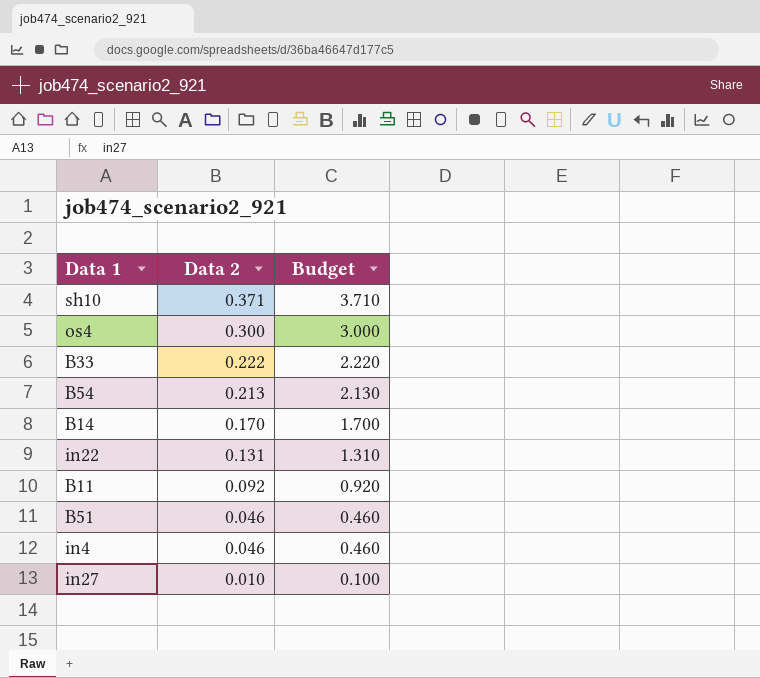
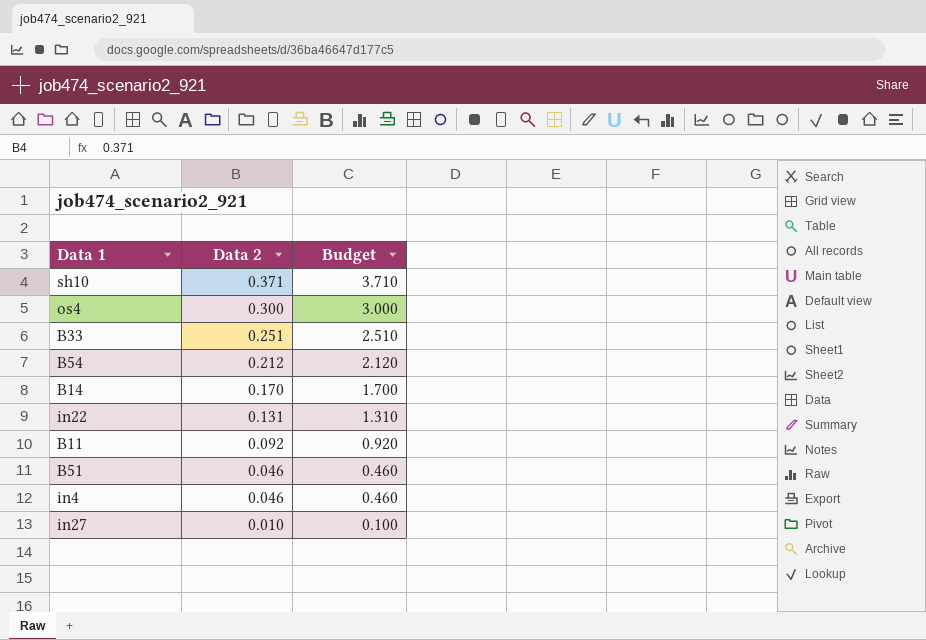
B33 | Data 2: 0.222 -> 0.251
B33 | Budget: 2.220 -> 2.510
B54 | Data 2: 0.213 -> 0.212
B54 | Budget: 2.130 -> 2.120

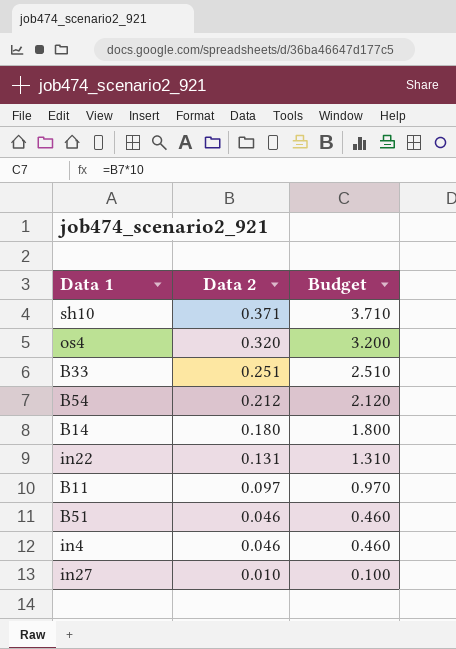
os4 | Data 2: 0.300 -> 0.320
os4 | Budget: 3.000 -> 3.200
B14 | Data 2: 0.170 -> 0.180
B14 | Budget: 1.700 -> 1.800
B11 | Data 2: 0.092 -> 0.097
B11 | Budget: 0.920 -> 0.970

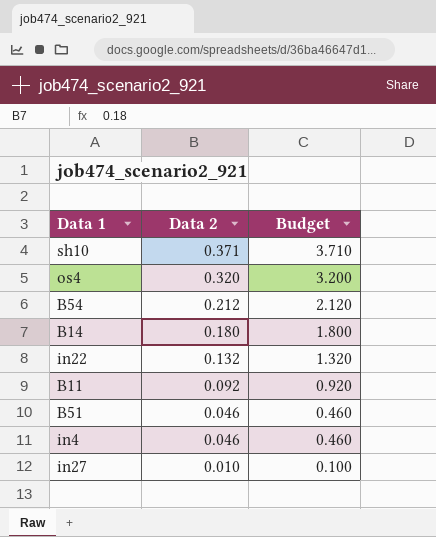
row B33: 0.251 | 2.510 -> none
in22 | Data 2: 0.131 -> 0.132
in22 | Budget: 1.310 -> 1.320
B11 | Data 2: 0.097 -> 0.092
B11 | Budget: 0.970 -> 0.920

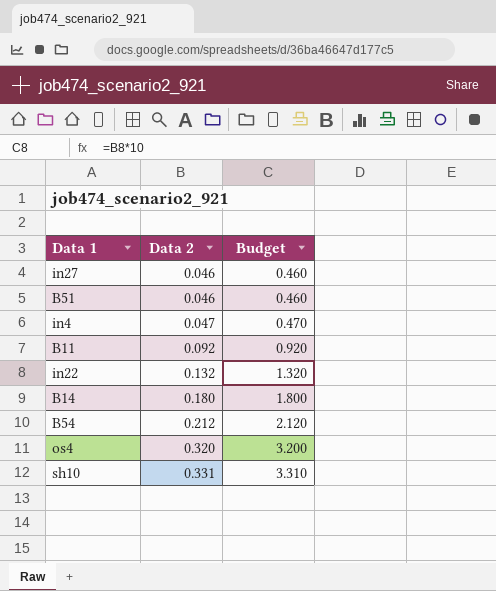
row order: Data 2 descending -> Data 2 ascending
in27 | Data 2: 0.010 -> 0.046
in27 | Budget: 0.100 -> 0.460
in4 | Data 2: 0.046 -> 0.047
in4 | Budget: 0.460 -> 0.470
sh10 | Data 2: 0.371 -> 0.331
sh10 | Budget: 3.710 -> 3.310

